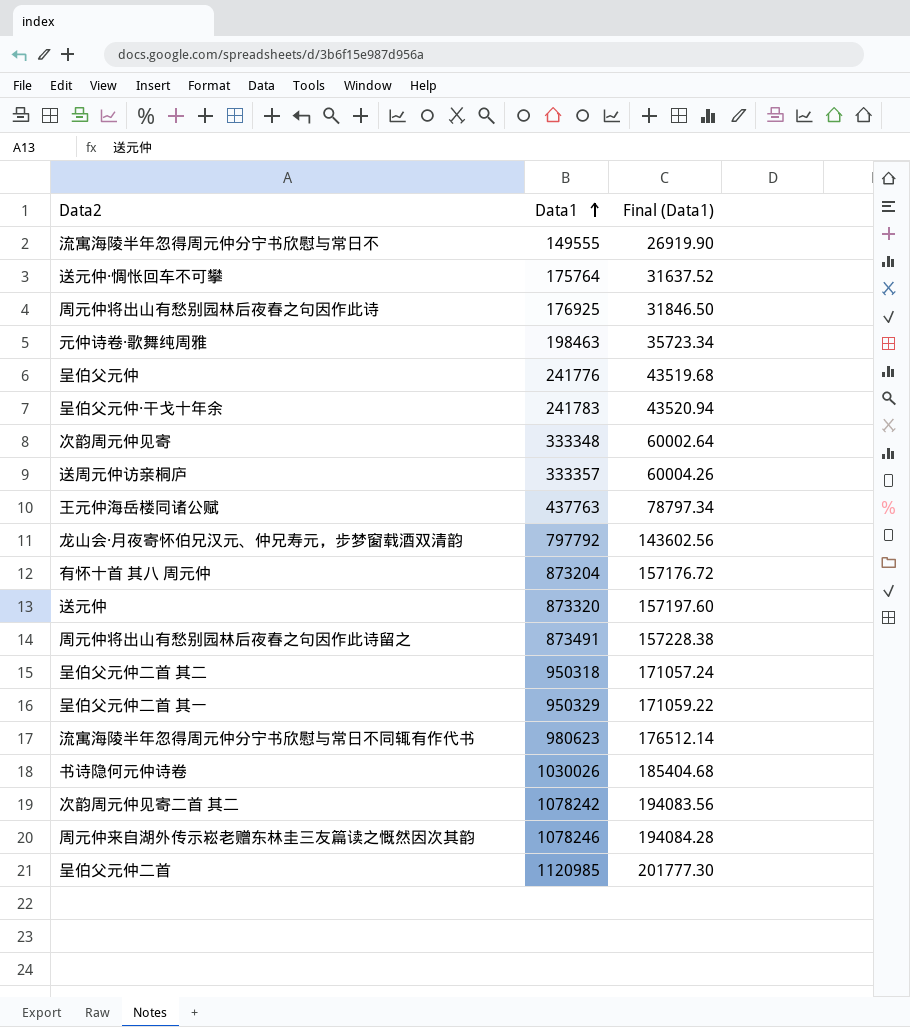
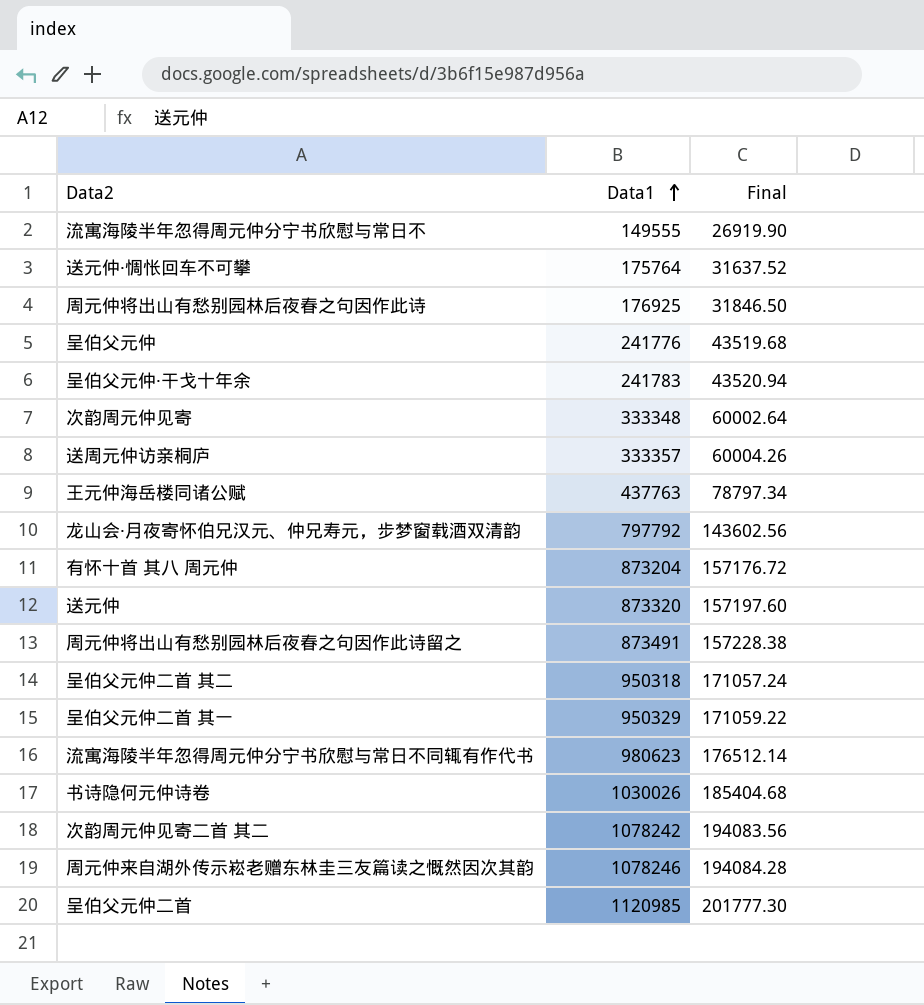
column name: Final (Data1) -> Final
row 元仲诗卷·歌舞纯周雅: 198463 | 35723.34 -> none

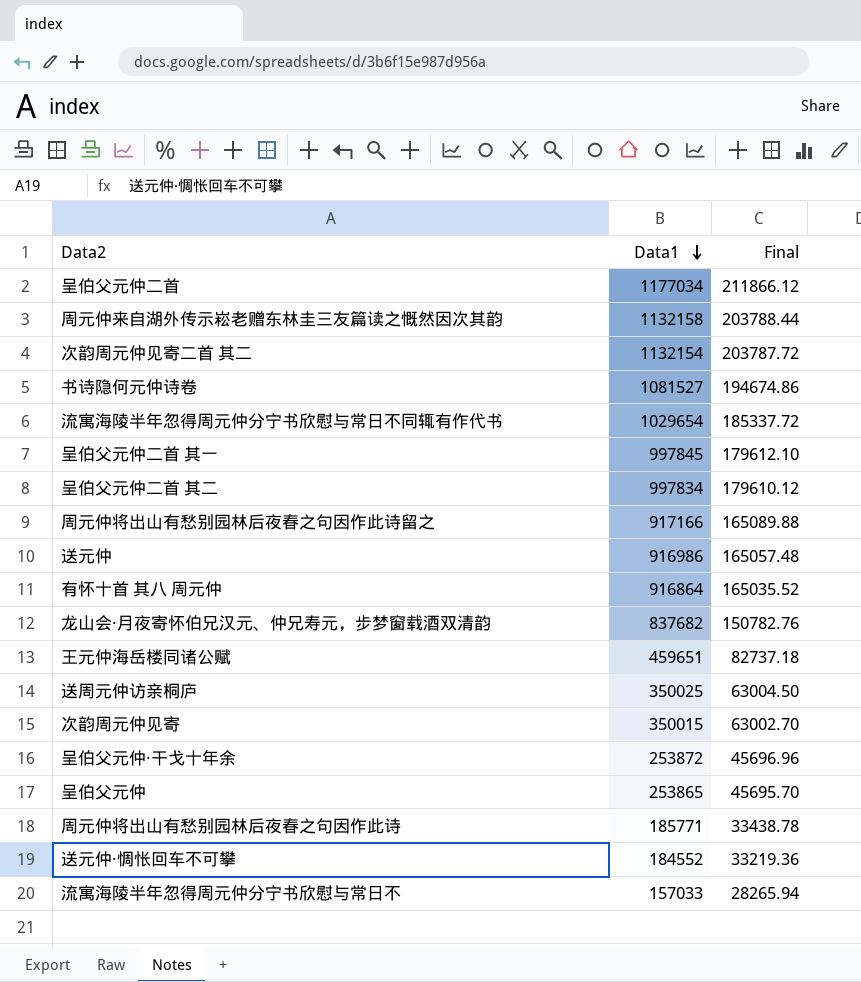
row order: Data1 ascending -> Data1 descending
呈伯父元仲二首 | Data1: 1120985 -> 1177034
呈伯父元仲二首 | Final: 201777.30 -> 211866.12
周元仲来自湖外传示崧老赠东林圭三友篇读之慨然因次其韵 | Data1: 1078246 -> 1132158
周元仲来自湖外传示崧老赠东林圭三友篇读之慨然因次其韵 | Final: 194084.28 -> 203788.44
次韵周元仲见寄二首 其二 | Data1: 1078242 -> 1132154
次韵周元仲见寄二首 其二 | Final: 194083.56 -> 203787.72
书诗隐何元仲诗卷 | Data1: 1030026 -> 1081527
书诗隐何元仲诗卷 | Final: 185404.68 -> 194674.86
流寓海陵半年忽得周元仲分宁书欣慰与常日不同辄有作代书 | Data1: 980623 -> 1029654
流寓海陵半年忽得周元仲分宁书欣慰与常日不同辄有作代书 | Final: 176512.14 -> 185337.72
呈伯父元仲二首 其一 | Data1: 950329 -> 997845
呈伯父元仲二首 其一 | Final: 171059.22 -> 179612.10
呈伯父元仲二首 其二 | Data1: 950318 -> 997834
呈伯父元仲二首 其二 | Final: 171057.24 -> 179610.12
周元仲将出山有愁别园林后夜春之句因作此诗留之 | Data1: 873491 -> 917166
周元仲将出山有愁别园林后夜春之句因作此诗留之 | Final: 157228.38 -> 165089.88
送元仲 | Data1: 873320 -> 916986
送元仲 | Final: 157197.60 -> 165057.48
有怀十首 其八 周元仲 | Data1: 873204 -> 916864
有怀十首 其八 周元仲 | Final: 157176.72 -> 165035.52
龙山会·月夜寄怀伯兄汉元、仲兄寿元，步梦窗载酒双清韵 | Data1: 797792 -> 837682
龙山会·月夜寄怀伯兄汉元、仲兄寿元，步梦窗载酒双清韵 | Final: 143602.56 -> 150782.76
王元仲海岳楼同诸公赋 | Data1: 437763 -> 459651
王元仲海岳楼同诸公赋 | Final: 78797.34 -> 82737.18
送周元仲访亲桐庐 | Data1: 333357 -> 350025
送周元仲访亲桐庐 | Final: 60004.26 -> 63004.50
次韵周元仲见寄 | Data1: 333348 -> 350015
次韵周元仲见寄 | Final: 60002.64 -> 63002.70
呈伯父元仲·干戈十年余 | Data1: 241783 -> 253872
呈伯父元仲·干戈十年余 | Final: 43520.94 -> 45696.96
呈伯父元仲 | Data1: 241776 -> 253865
呈伯父元仲 | Final: 43519.68 -> 45695.70
周元仲将出山有愁别园林后夜春之句因作此诗 | Data1: 176925 -> 185771
周元仲将出山有愁别园林后夜春之句因作此诗 | Final: 31846.50 -> 33438.78
送元仲·惆怅回车不可攀 | Data1: 175764 -> 184552
送元仲·惆怅回车不可攀 | Final: 31637.52 -> 33219.36
流寓海陵半年忽得周元仲分宁书欣慰与常日不 | Data1: 149555 -> 157033
流寓海陵半年忽得周元仲分宁书欣慰与常日不 | Final: 26919.90 -> 28265.94

